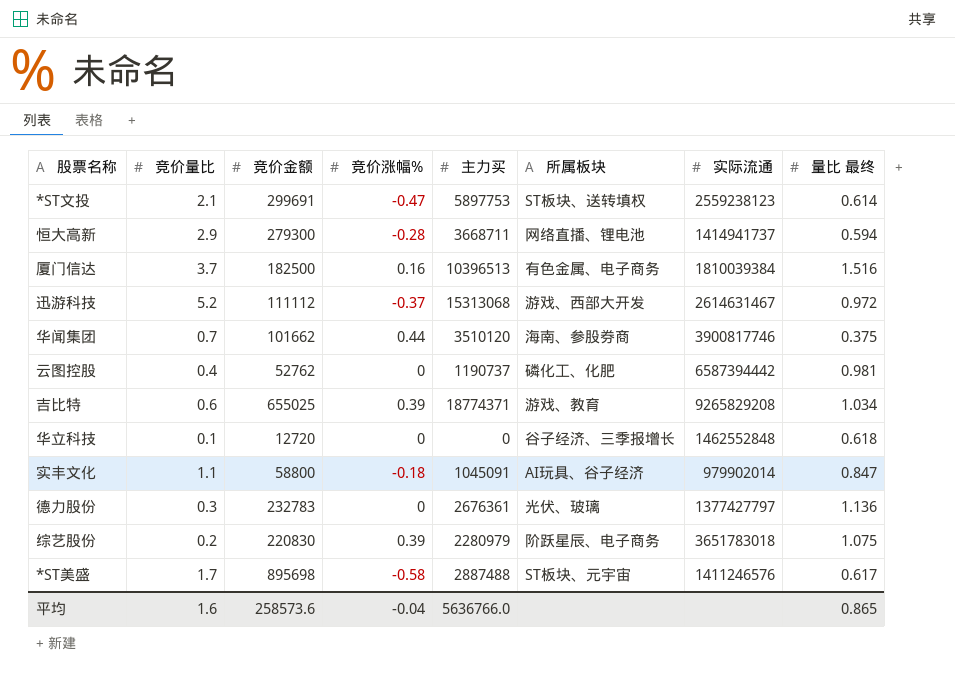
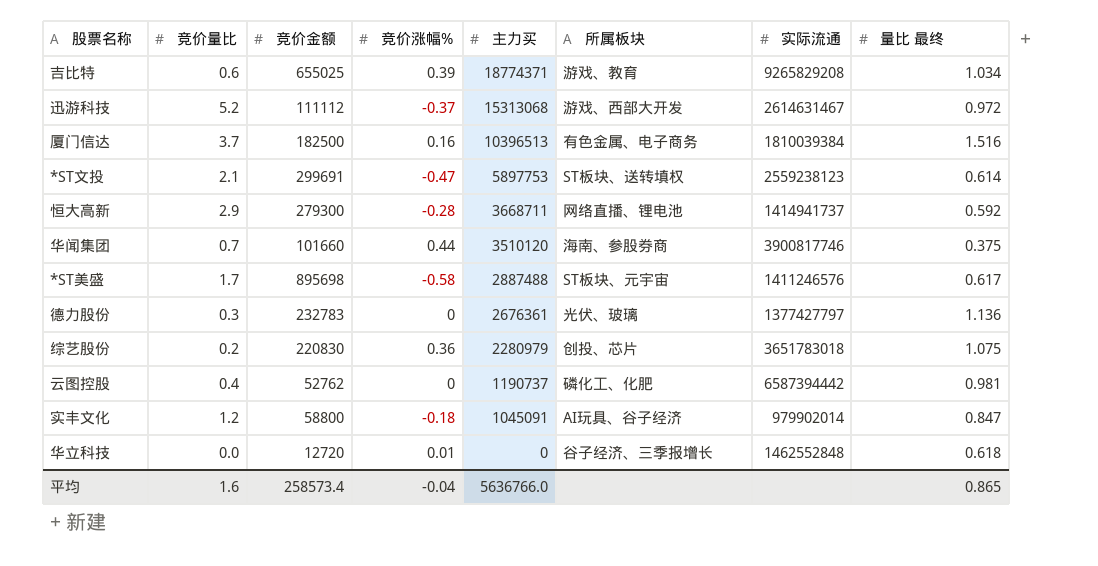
row order: none -> 主力买 descending
恒大高新 | 量比 最终: 0.594 -> 0.592
华闻集团 | 竞价金额: 101662 -> 101660
综艺股份 | 竞价涨幅%: 0.39 -> 0.36
综艺股份 | 所属板块: 阶跃星辰、电子商务 -> 创投、芯片
实丰文化 | 竞价量比: 1.1 -> 1.2
华立科技 | 竞价量比: 0.1 -> 0.0
华立科技 | 竞价涨幅%: 0 -> 0.01
平均 | 竞价金额: 258573.6 -> 258573.4

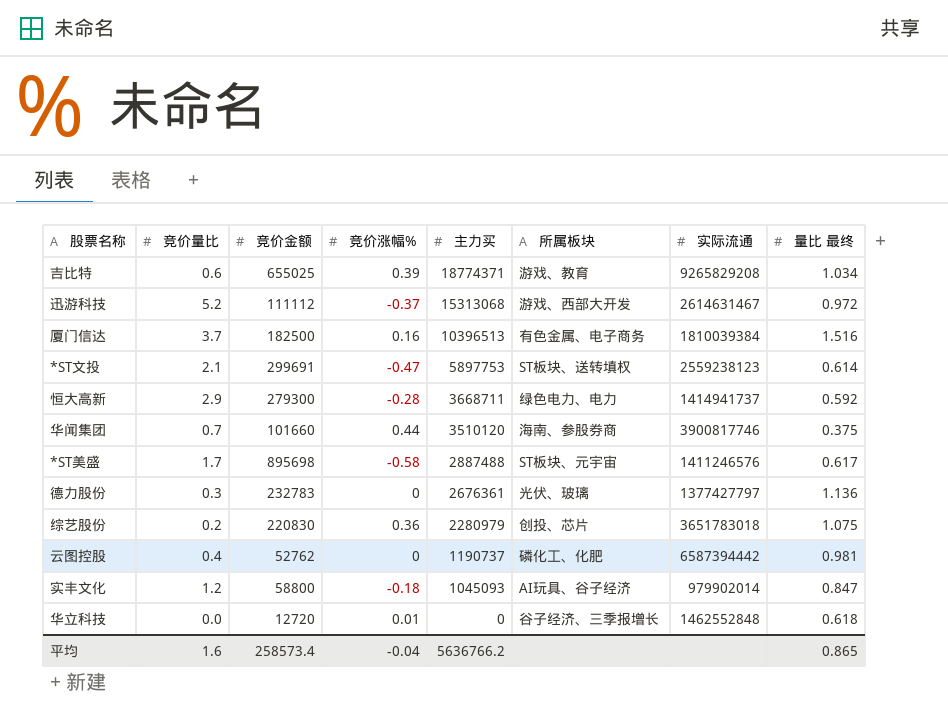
恒大高新 | 所属板块: 网络直播、锂电池 -> 绿色电力、电力
实丰文化 | 主力买: 1045091 -> 1045093
平均 | 主力买: 5636766.0 -> 5636766.2

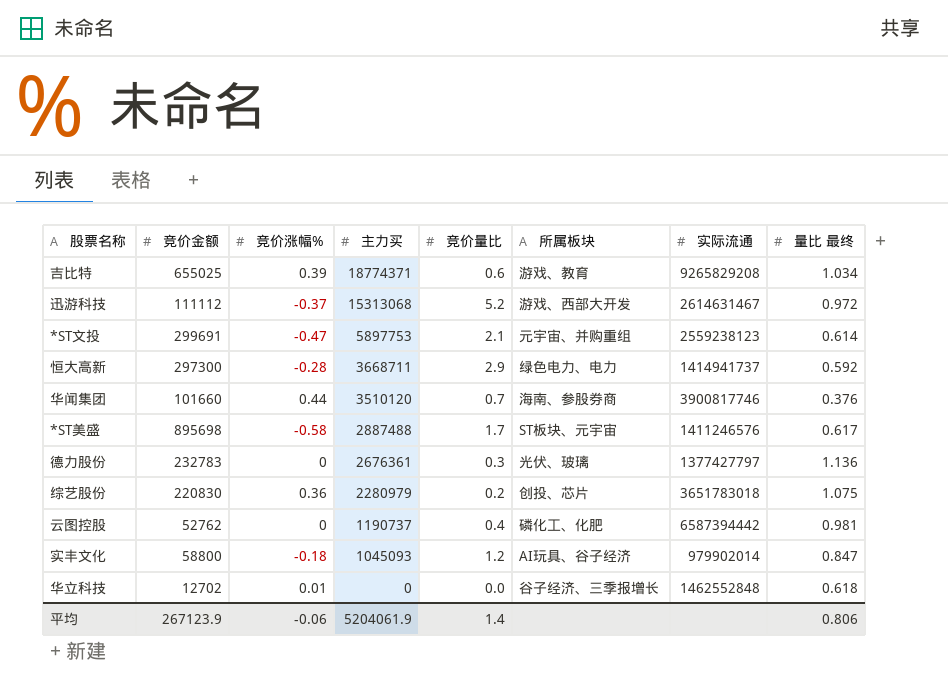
column 竞价量比 | position: 2 -> 5
row 厦门信达: 3.7 | 182500 | 0.16 | 10396513 | 有色金属、电子商务 | 1810039384 | 1.516 -> none
*ST文投 | 所属板块: ST板块、送转填权 -> 元宇宙、并购重组
恒大高新 | 竞价金额: 279300 -> 297300
华闻集团 | 量比 最终: 0.375 -> 0.376
华立科技 | 竞价金额: 12720 -> 12702
平均 | 竞价金额: 258573.4 -> 267123.9
平均 | 竞价涨幅%: -0.04 -> -0.06
平均 | 主力买: 5636766.2 -> 5204061.9
平均 | 竞价量比: 1.6 -> 1.4
平均 | 量比 最终: 0.865 -> 0.806

